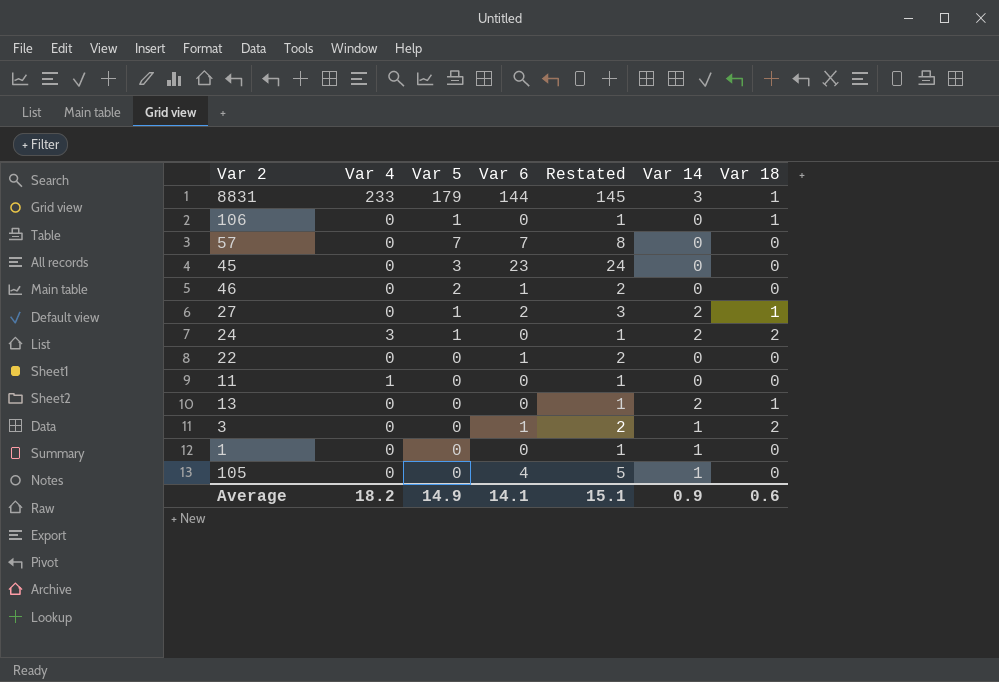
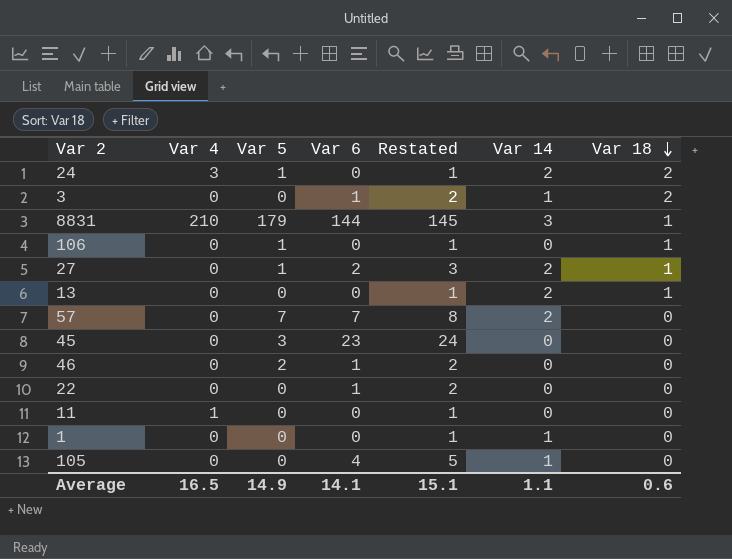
row order: none -> Var 18 descending
8831 | Var 4: 233 -> 210
57 | Var 14: 0 -> 2
Average | Var 4: 18.2 -> 16.5
Average | Var 14: 0.9 -> 1.1

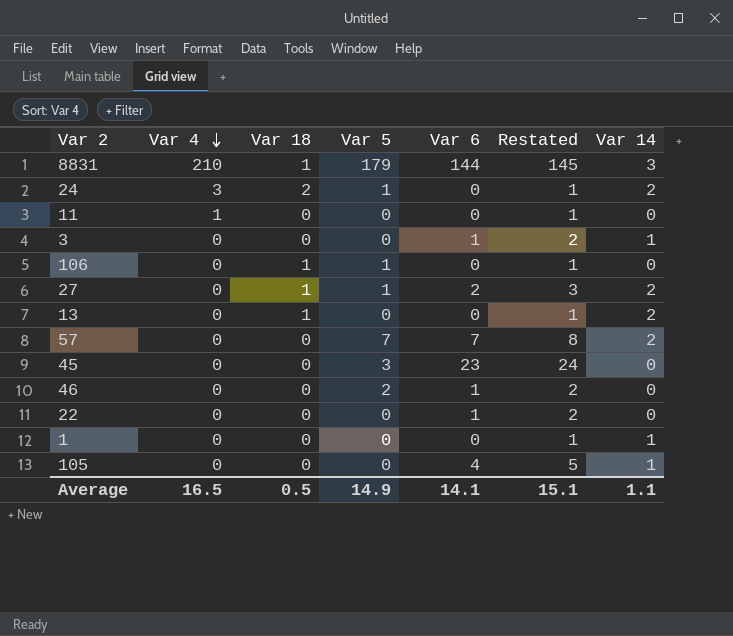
row order: Var 18 descending -> Var 4 descending
column Var 18 | position: 7 -> 3
3 | Var 18: 2 -> 0
Average | Var 18: 0.6 -> 0.5

